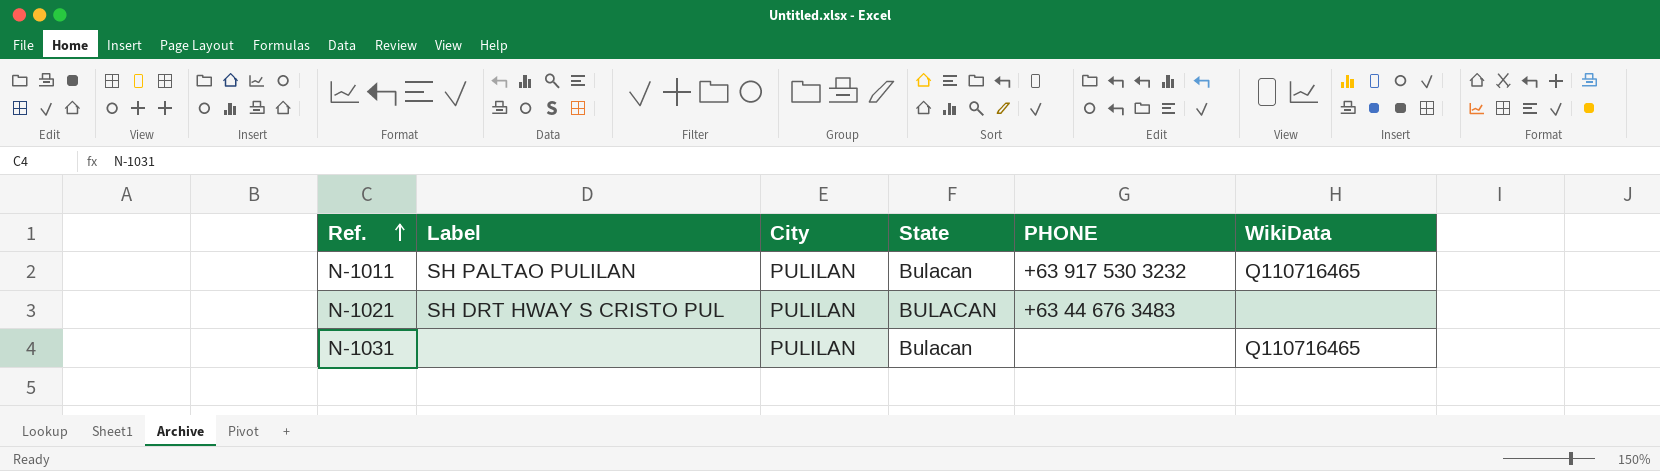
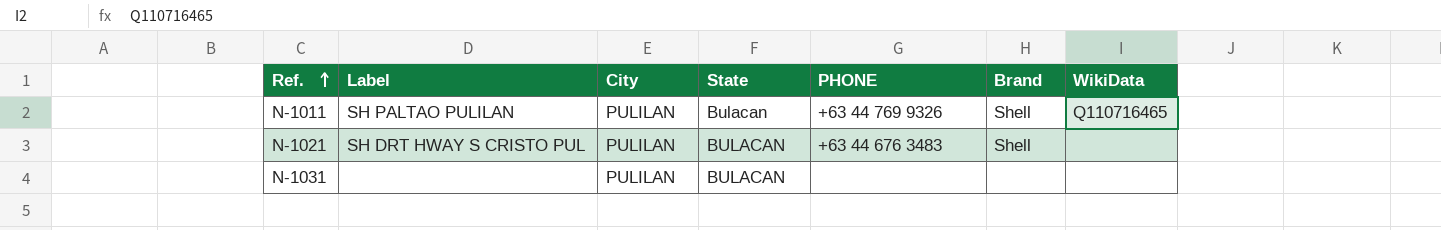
column Brand | position: none -> 6
N-1011 | PHONE: +63 917 530 3232 -> +63 44 769 9326
N-1031 | State: Bulacan -> BULACAN
N-1031 | WikiData: Q110716465 -> none

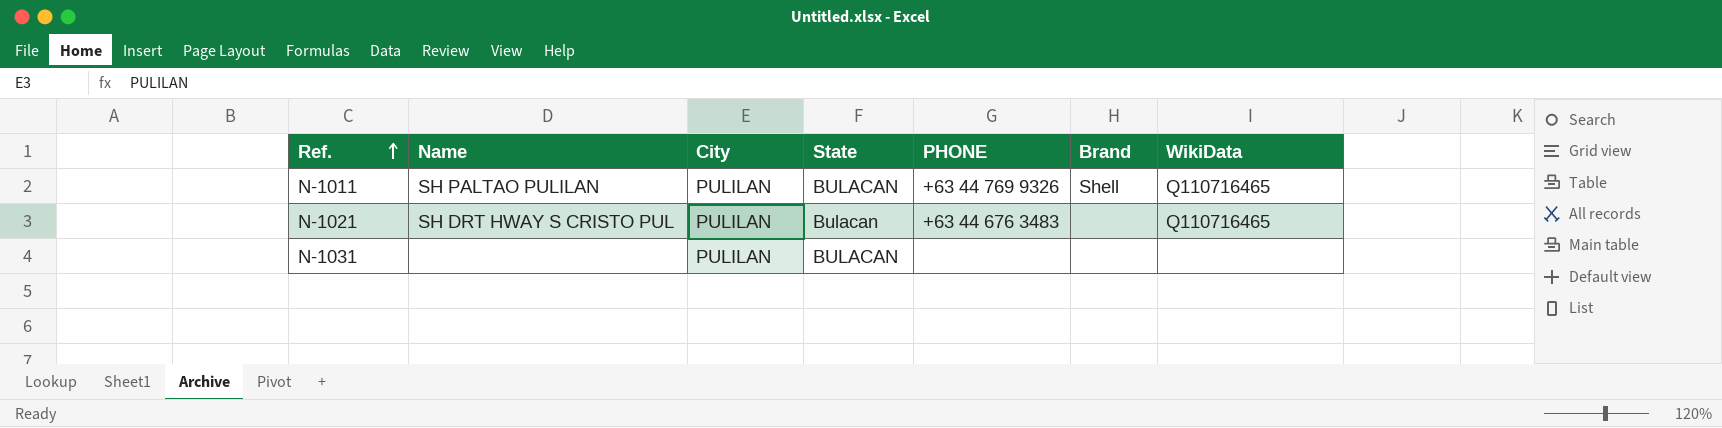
column name: Label -> Name
N-1011 | State: Bulacan -> BULACAN
N-1021 | State: BULACAN -> Bulacan
N-1021 | Brand: Shell -> none
N-1021 | WikiData: none -> Q110716465

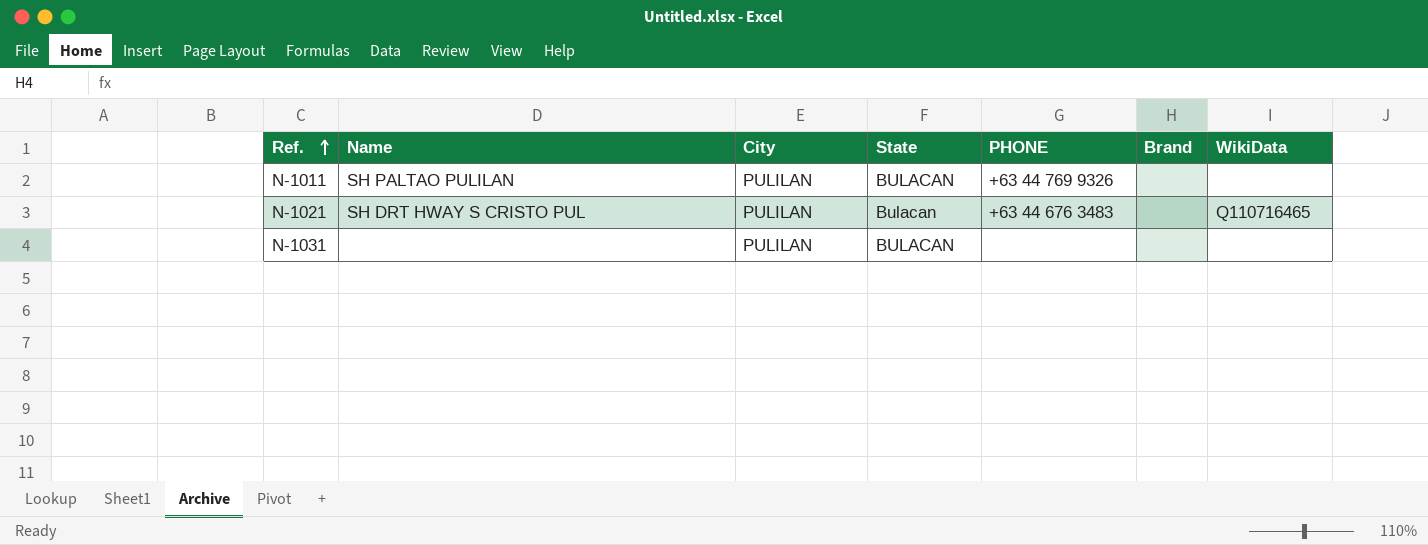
N-1011 | Brand: Shell -> none
N-1011 | WikiData: Q110716465 -> none

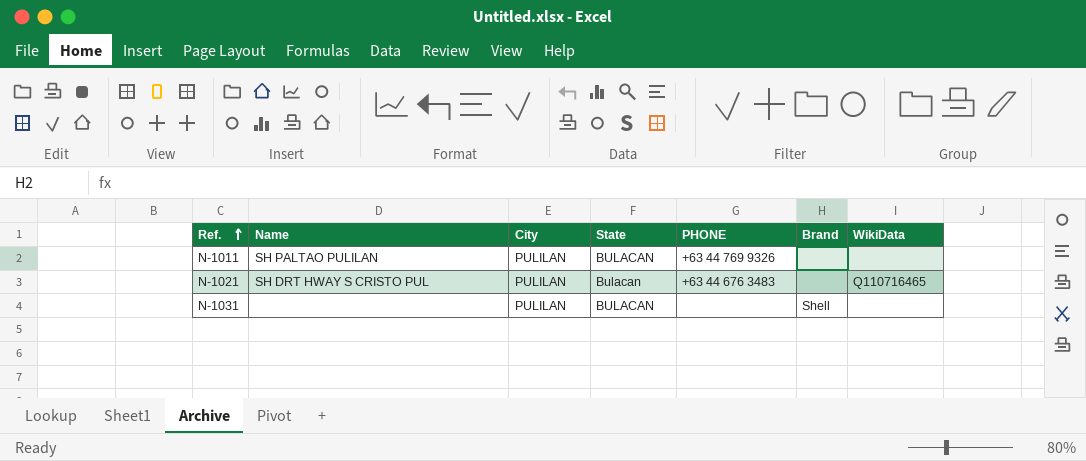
N-1031 | Brand: none -> Shell

